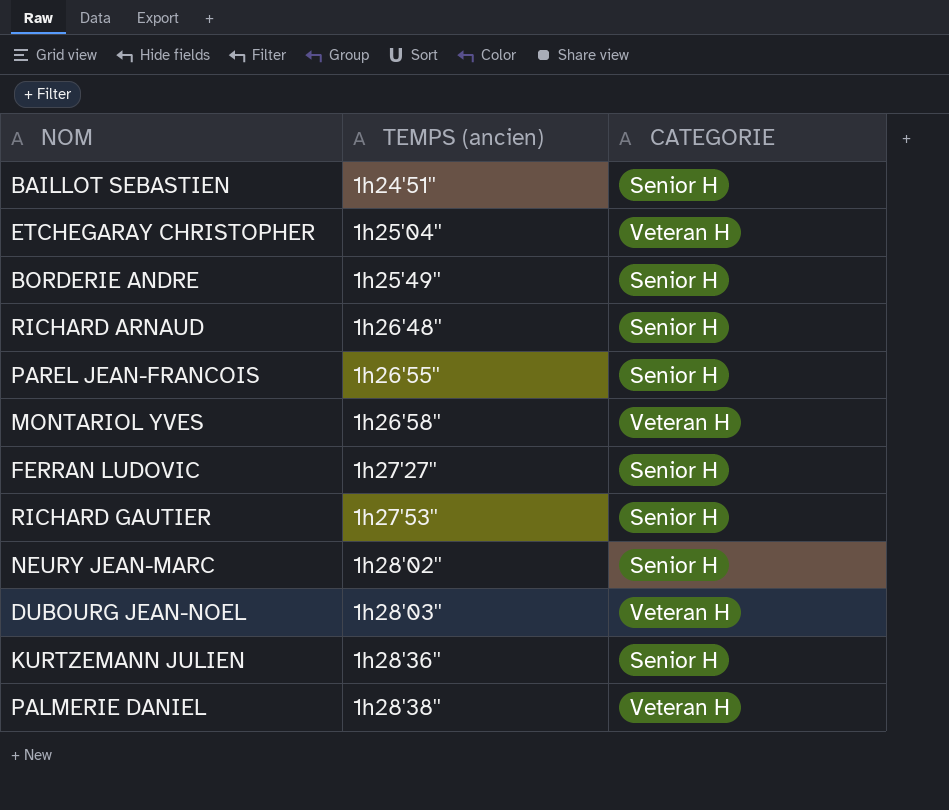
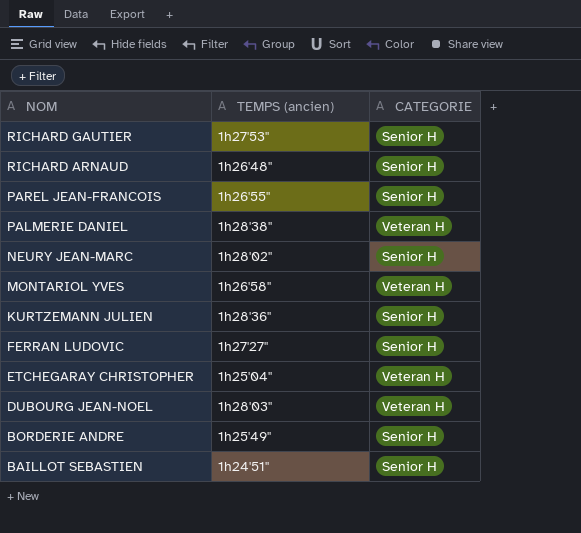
row order: TEMPS (ancien) ascending -> NOM descending

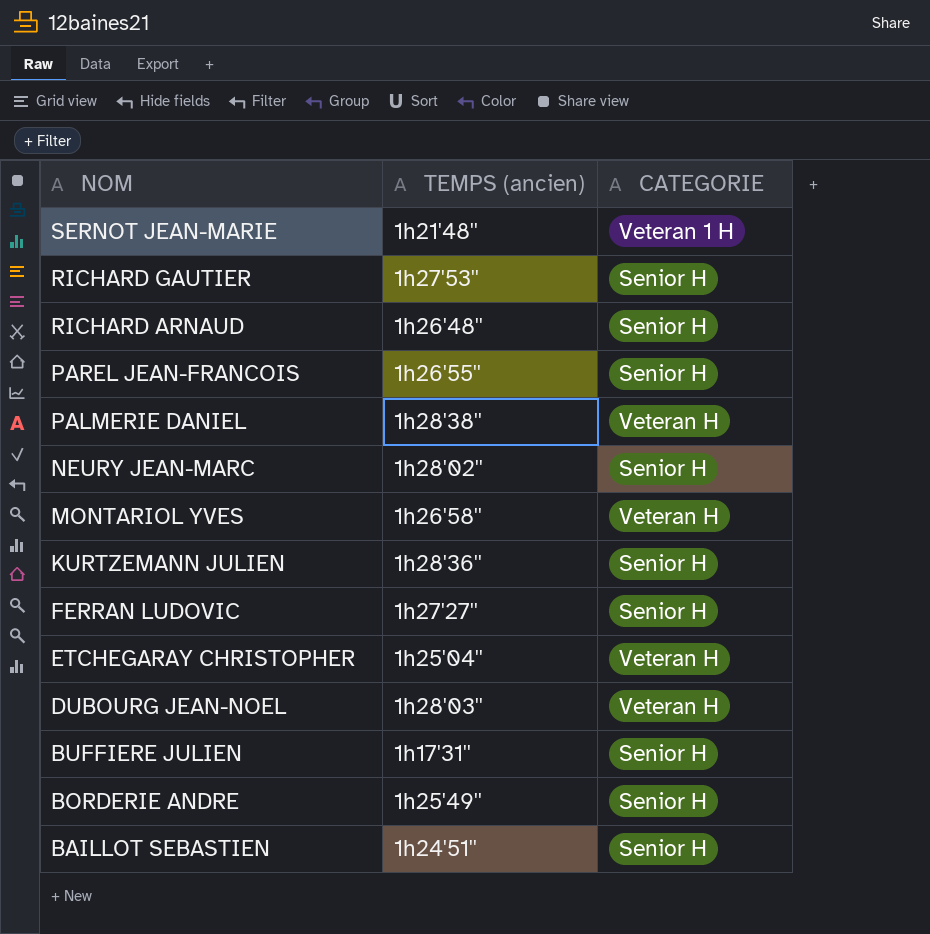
row SERNOT JEAN-MARIE: none -> 1h21'48'' | Veteran 1 H
row BUFFIERE JULIEN: none -> 1h17'31'' | Senior H

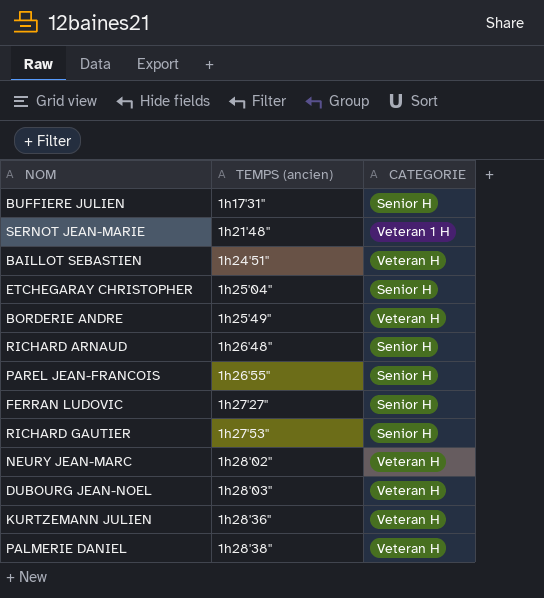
row order: NOM descending -> TEMPS (ancien) ascending
row MONTARIOL YVES: 1h26'58'' | Veteran H -> none
BAILLOT SEBASTIEN | CATEGORIE: Senior H -> Veteran H
ETCHEGARAY CHRISTOPHER | CATEGORIE: Veteran H -> Senior H
BORDERIE ANDRE | CATEGORIE: Senior H -> Veteran H
NEURY JEAN-MARC | CATEGORIE: Senior H -> Veteran H
KURTZEMANN JULIEN | CATEGORIE: Senior H -> Veteran H

